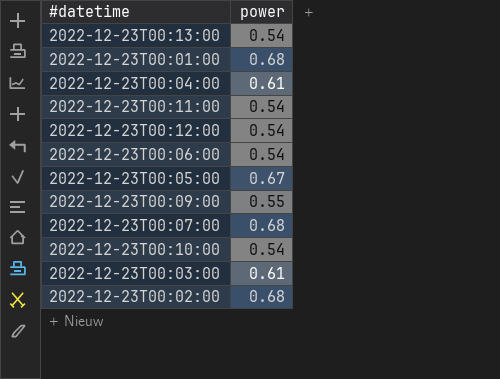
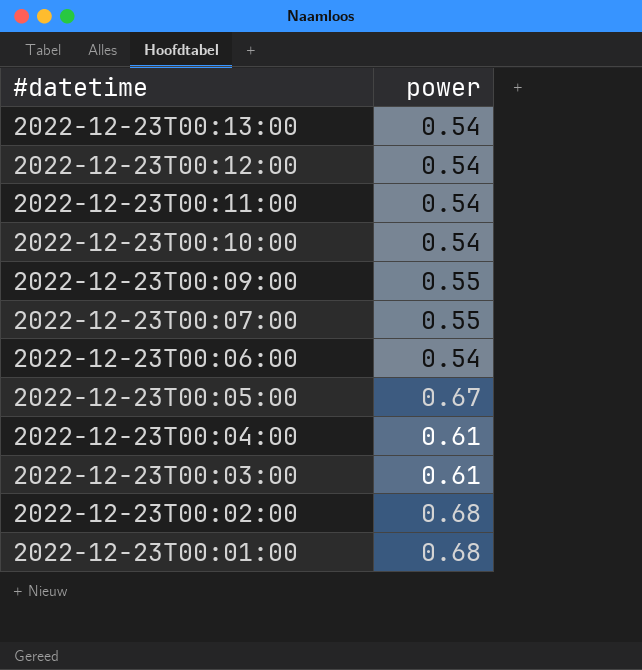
row order: none -> #datetime descending
2022-12-23T00:07:00 | power: 0.68 -> 0.55

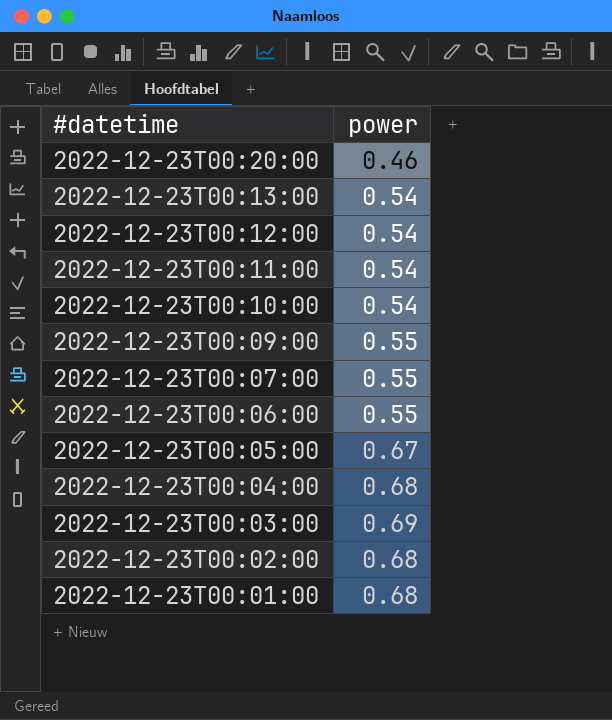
row 2022-12-23T00:20:00: none -> 0.46
2022-12-23T00:06:00 | power: 0.54 -> 0.55
2022-12-23T00:04:00 | power: 0.61 -> 0.68
2022-12-23T00:03:00 | power: 0.61 -> 0.69

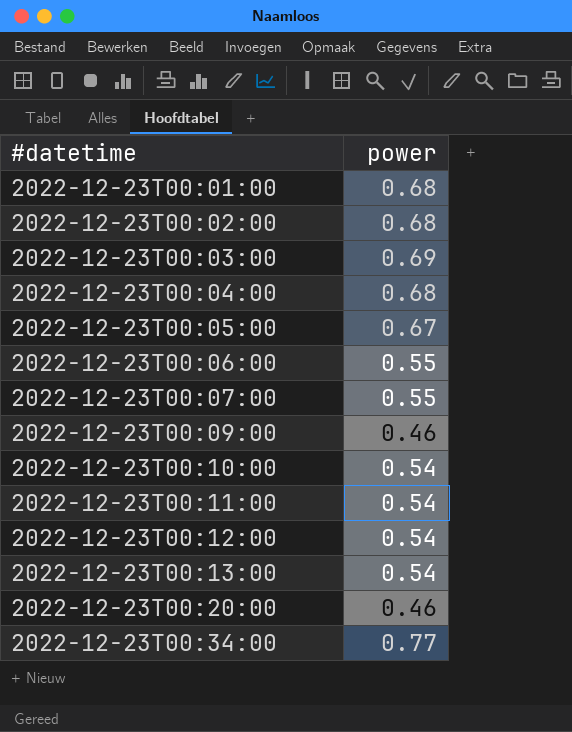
row order: #datetime descending -> #datetime ascending
2022-12-23T00:09:00 | power: 0.55 -> 0.46
row 2022-12-23T00:34:00: none -> 0.77

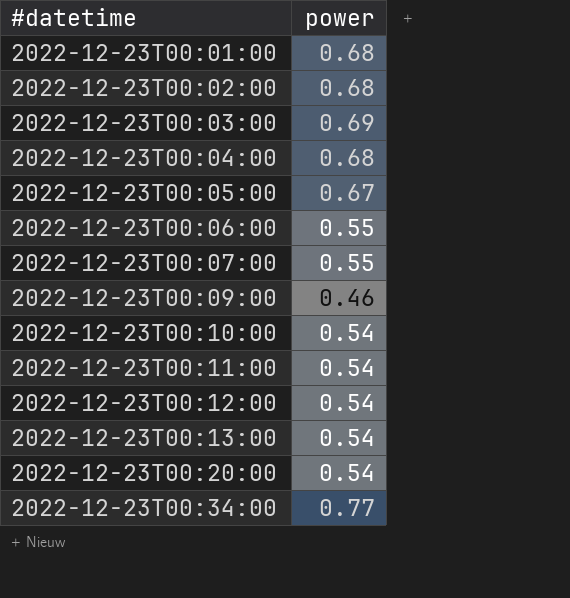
2022-12-23T00:20:00 | power: 0.46 -> 0.54

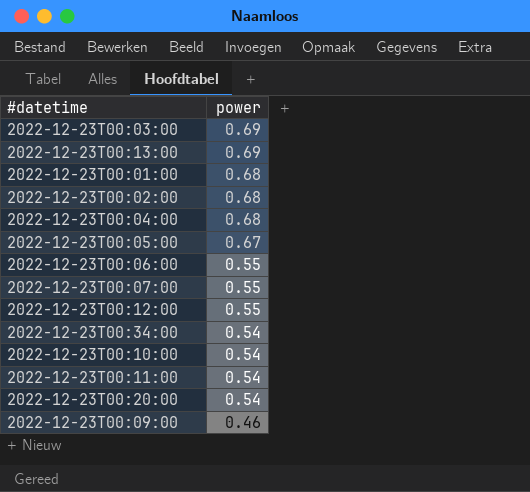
row order: #datetime ascending -> power descending
2022-12-23T00:13:00 | power: 0.54 -> 0.69
2022-12-23T00:12:00 | power: 0.54 -> 0.55
2022-12-23T00:34:00 | power: 0.77 -> 0.54

